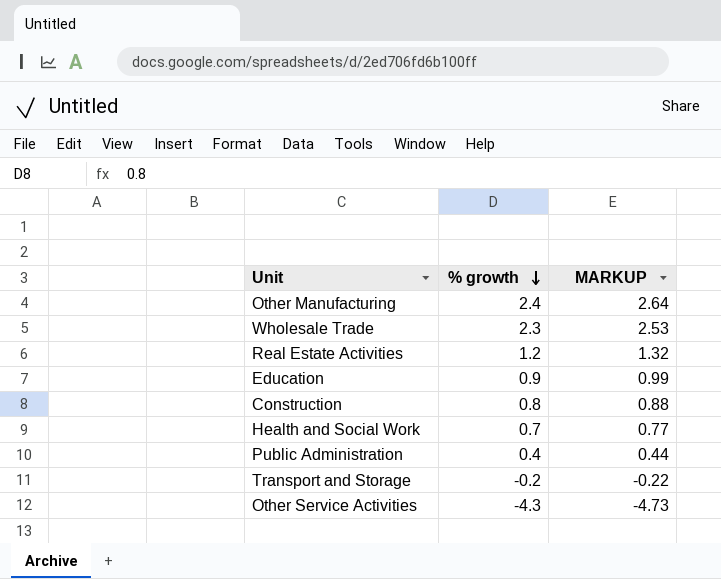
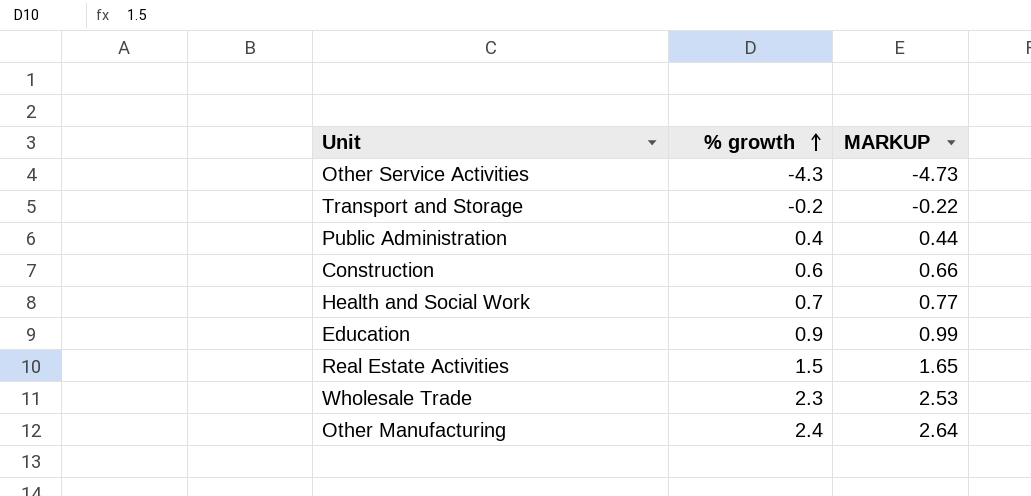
row order: % growth descending -> % growth ascending
Construction | % growth: 0.8 -> 0.6
Construction | MARKUP: 0.88 -> 0.66
Real Estate Activities | % growth: 1.2 -> 1.5
Real Estate Activities | MARKUP: 1.32 -> 1.65

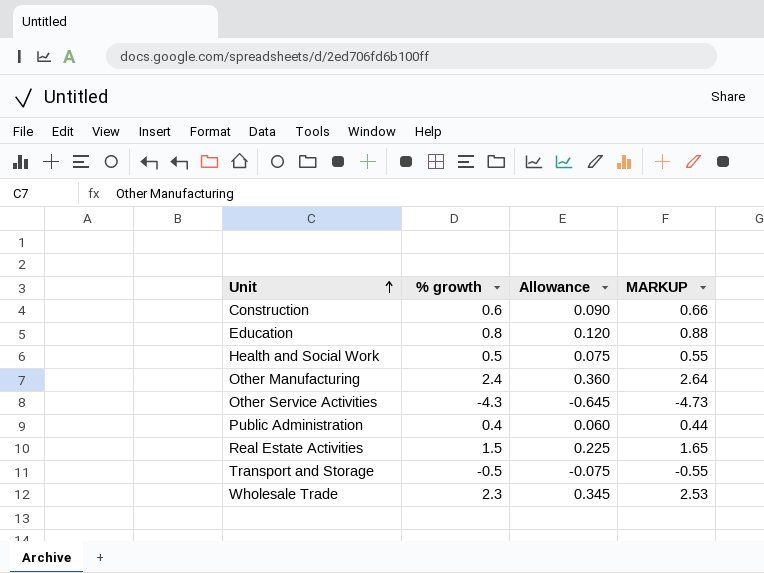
row order: % growth ascending -> Unit ascending
column Allowance | formula: none -> [% growth] * 0.15
Education | % growth: 0.9 -> 0.8
Education | MARKUP: 0.99 -> 0.88
Health and Social Work | % growth: 0.7 -> 0.5
Health and Social Work | MARKUP: 0.77 -> 0.55
Transport and Storage | % growth: -0.2 -> -0.5
Transport and Storage | MARKUP: -0.22 -> -0.55

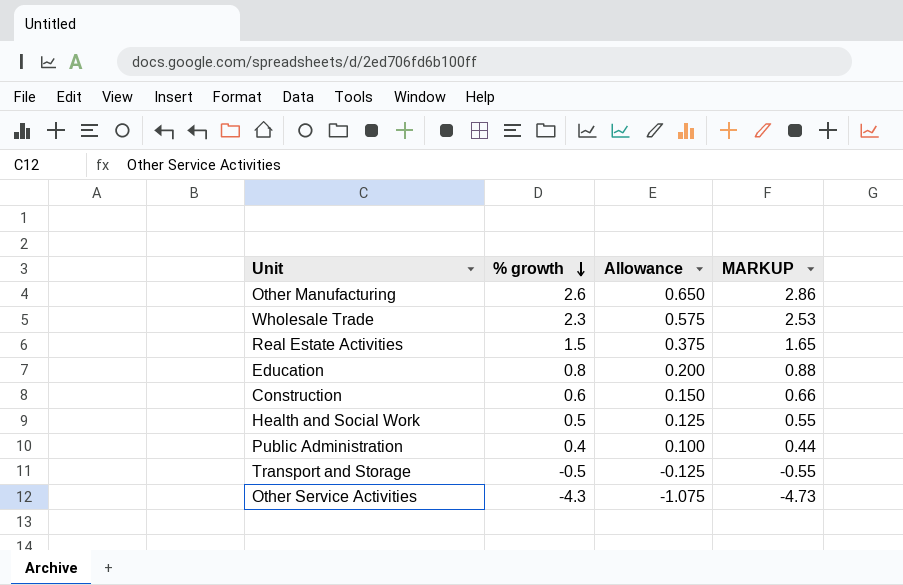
row order: Unit ascending -> % growth descending
column Allowance | formula: [% growth] * 0.15 -> [% growth] * 0.25
Other Manufacturing | % growth: 2.4 -> 2.6
Other Manufacturing | MARKUP: 2.64 -> 2.86

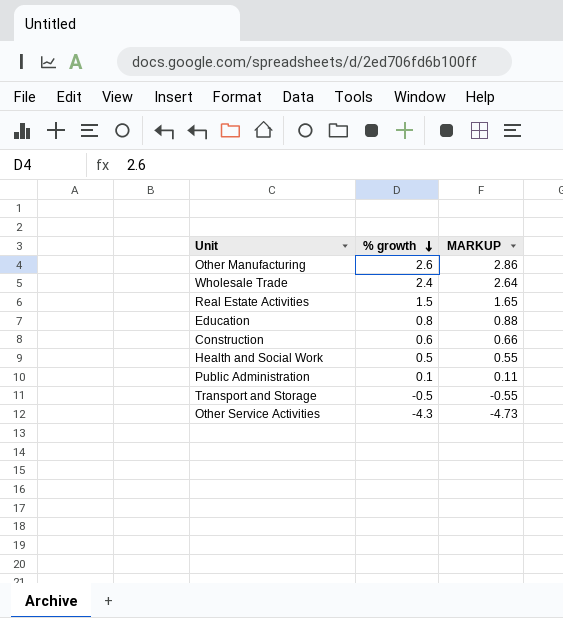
column Allowance | formula: [% growth] * 0.25 -> none
Wholesale Trade | % growth: 2.3 -> 2.4
Wholesale Trade | MARKUP: 2.53 -> 2.64
Public Administration | % growth: 0.4 -> 0.1
Public Administration | MARKUP: 0.44 -> 0.11

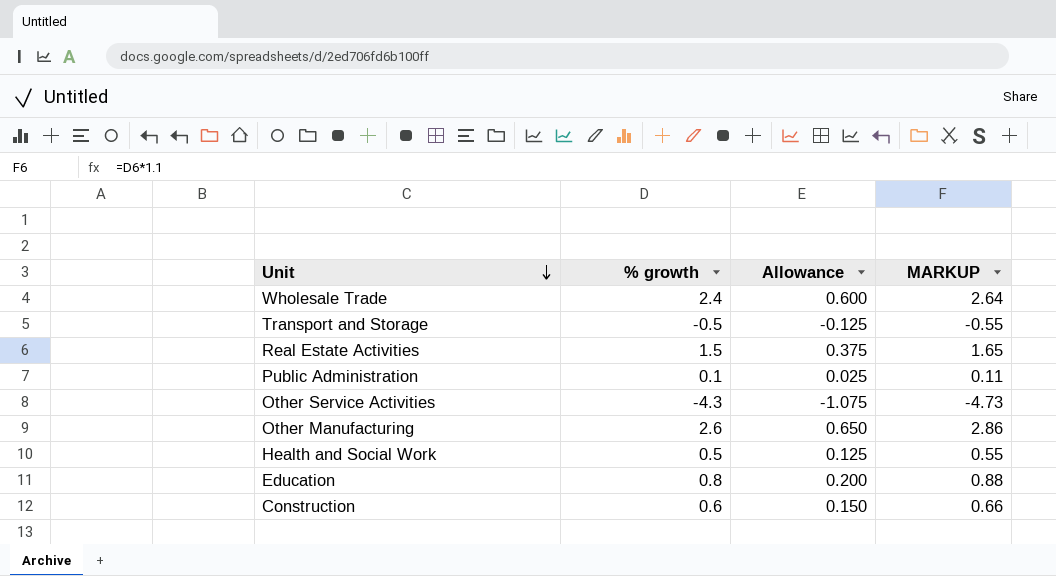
row order: % growth descending -> Unit descending
column Allowance | formula: none -> [% growth] * 0.25

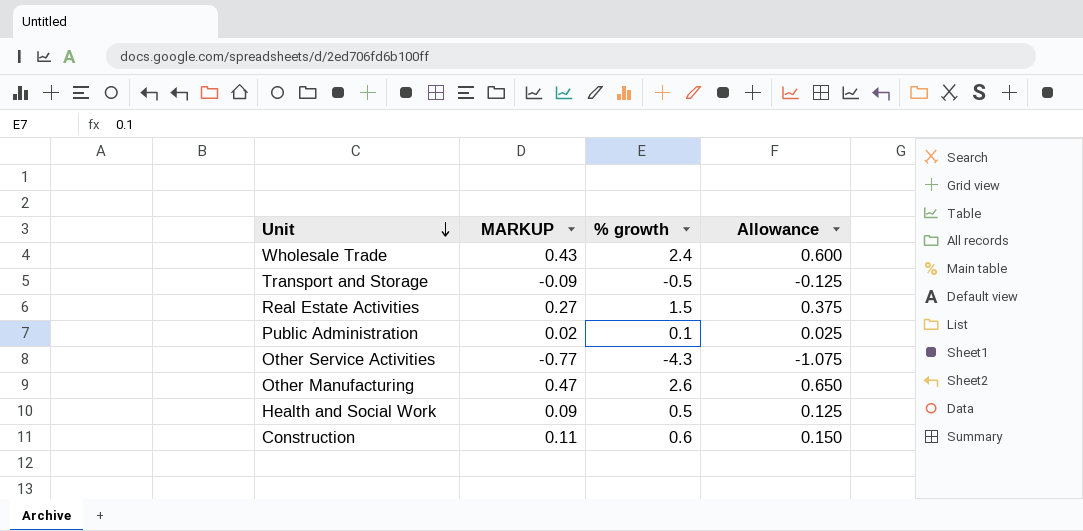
column MARKUP | formula: [% growth] * 1.1 -> [% growth] * 0.18
column MARKUP | position: 4 -> 2
row Education: 0.8 | 0.200 | 0.88 -> none

